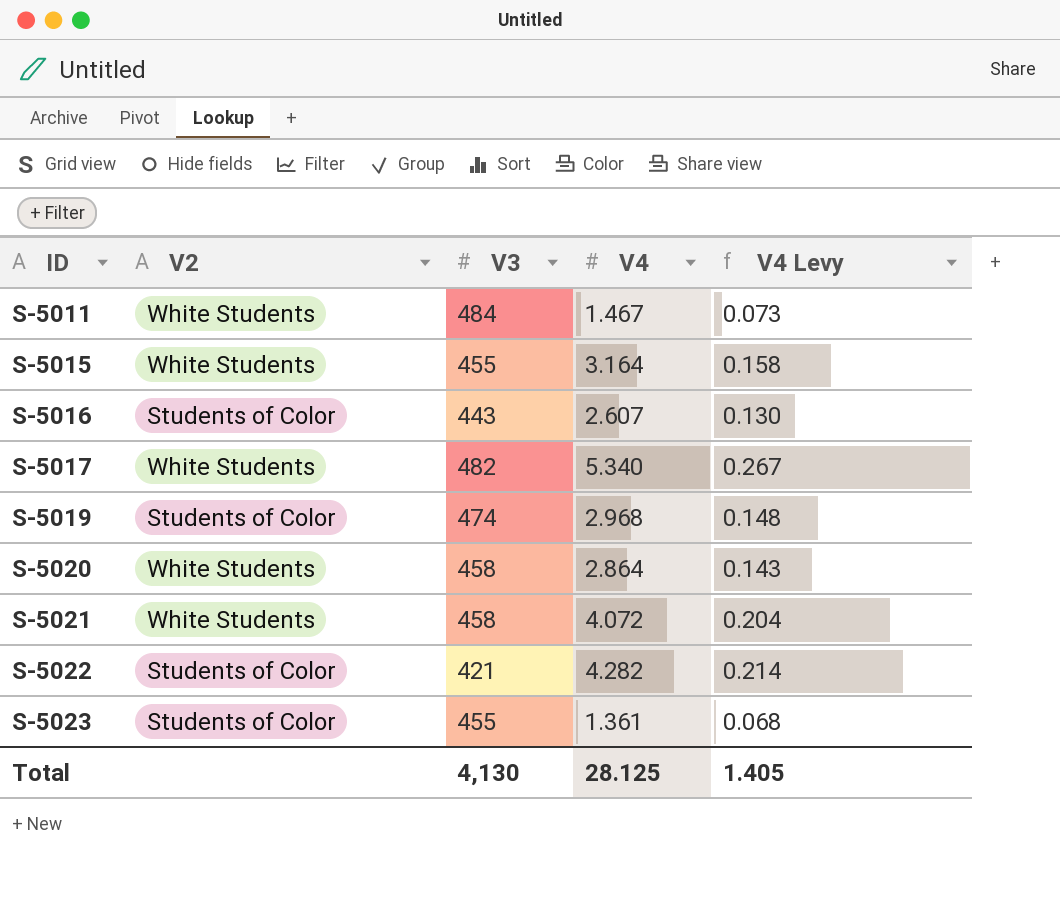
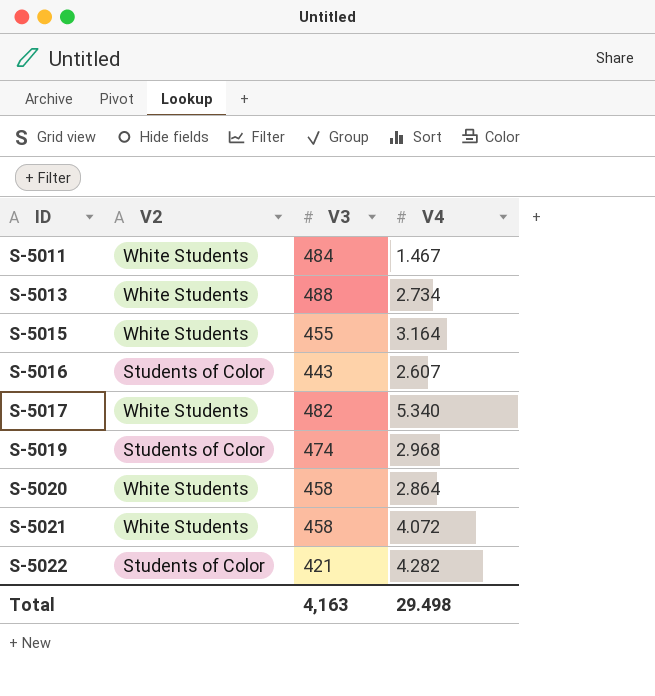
column V4 Levy | formula: [V4] * 0.05 -> none
row S-5023: Students of Color | 455 | 1.361 | 0.068 -> none
row S-5013: none -> White Students | 488 | 2.734
Total | V3: 4,130 -> 4,163
Total | V4: 28.125 -> 29.498

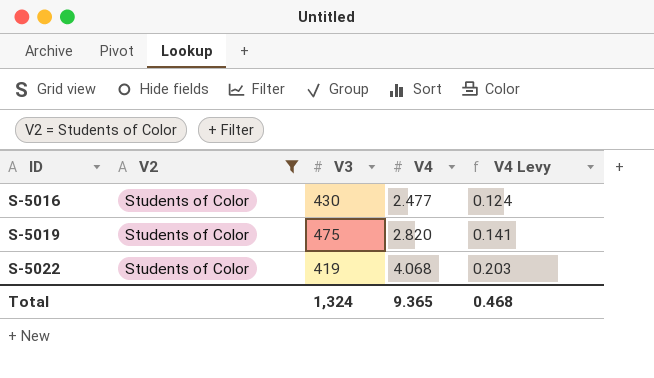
filter: none -> V2 = Students of Color
column V4 Levy | formula: none -> [V4] * 0.05
S-5016 | V3: 443 -> 430
S-5016 | V4: 2.607 -> 2.477
S-5019 | V3: 474 -> 475
S-5019 | V4: 2.968 -> 2.820
S-5022 | V3: 421 -> 419
S-5022 | V4: 4.282 -> 4.068
Total | V3: 4,163 -> 1,324
Total | V4: 29.498 -> 9.365

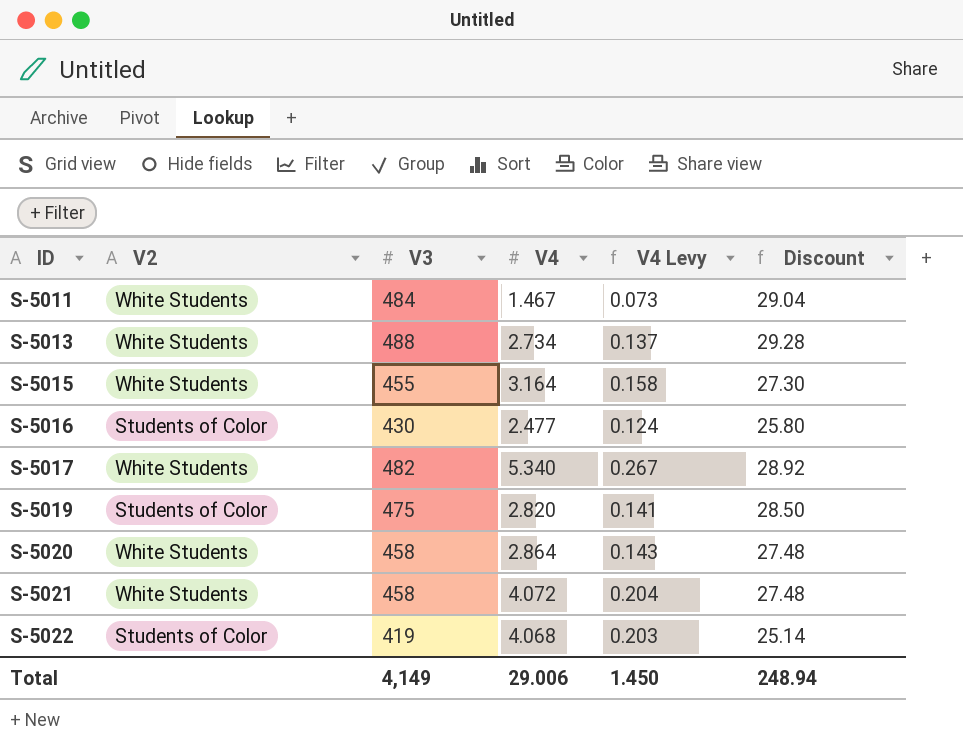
filter: V2 = Students of Color -> none
column Discount | formula: none -> [V3] * 0.06
Total | V3: 1,324 -> 4,149
Total | V4: 9.365 -> 29.006
Total | V4 Levy: 0.468 -> 1.450

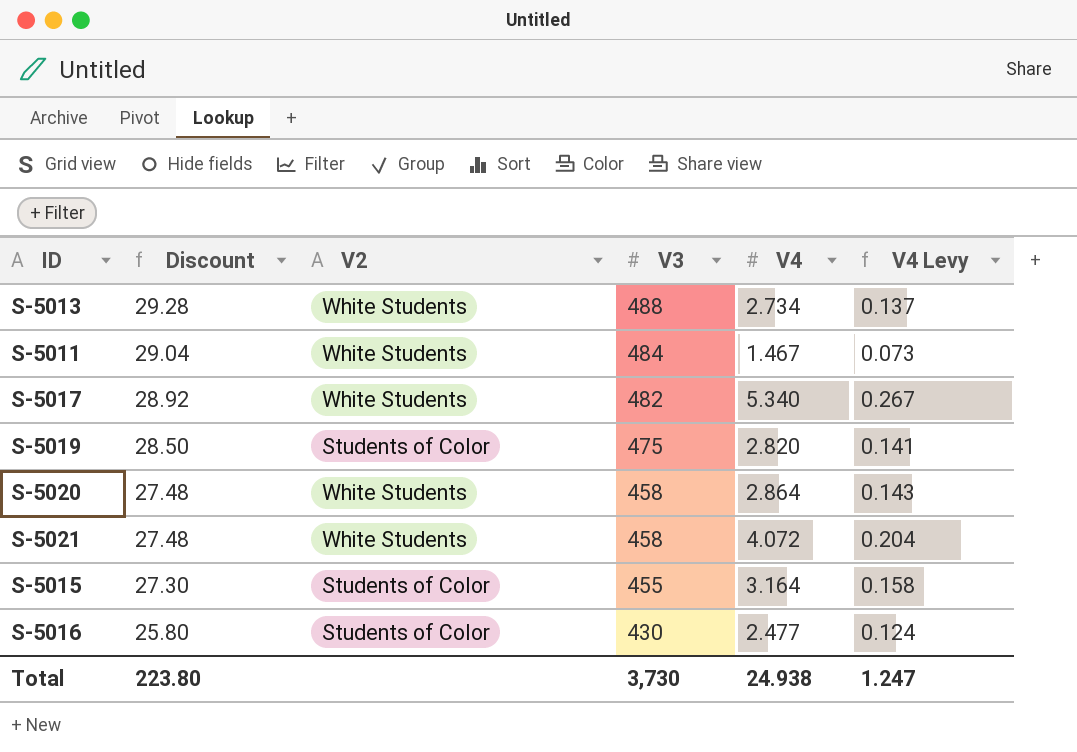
row order: ID ascending -> Discount descending
column Discount | position: 6 -> 2
row S-5022: Students of Color | 419 | 4.068 | 0.203 | 25.14 -> none
S-5015 | V2: White Students -> Students of Color
Total | Discount: 248.94 -> 223.80
Total | V3: 4,149 -> 3,730
Total | V4: 29.006 -> 24.938
Total | V4 Levy: 1.450 -> 1.247

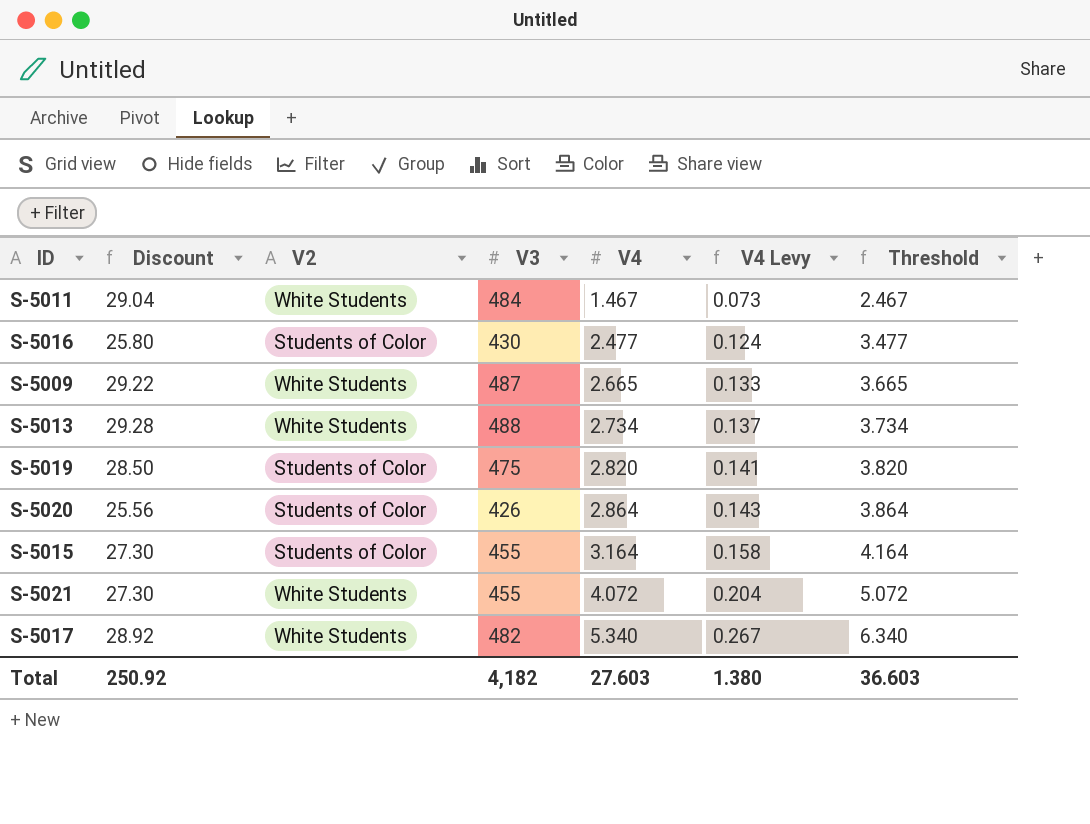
row order: Discount descending -> V4 ascending
column Threshold | formula: none -> [V4] + 1
row S-5009: none -> 29.22 | White Students | 487 | 2.665 | 0.133 | 3.665
S-5020 | Discount: 27.48 -> 25.56
S-5020 | V2: White Students -> Students of Color
S-5020 | V3: 458 -> 426
S-5021 | Discount: 27.48 -> 27.30
S-5021 | V3: 458 -> 455
Total | Discount: 223.80 -> 250.92
Total | V3: 3,730 -> 4,182
Total | V4: 24.938 -> 27.603
Total | V4 Levy: 1.247 -> 1.380

